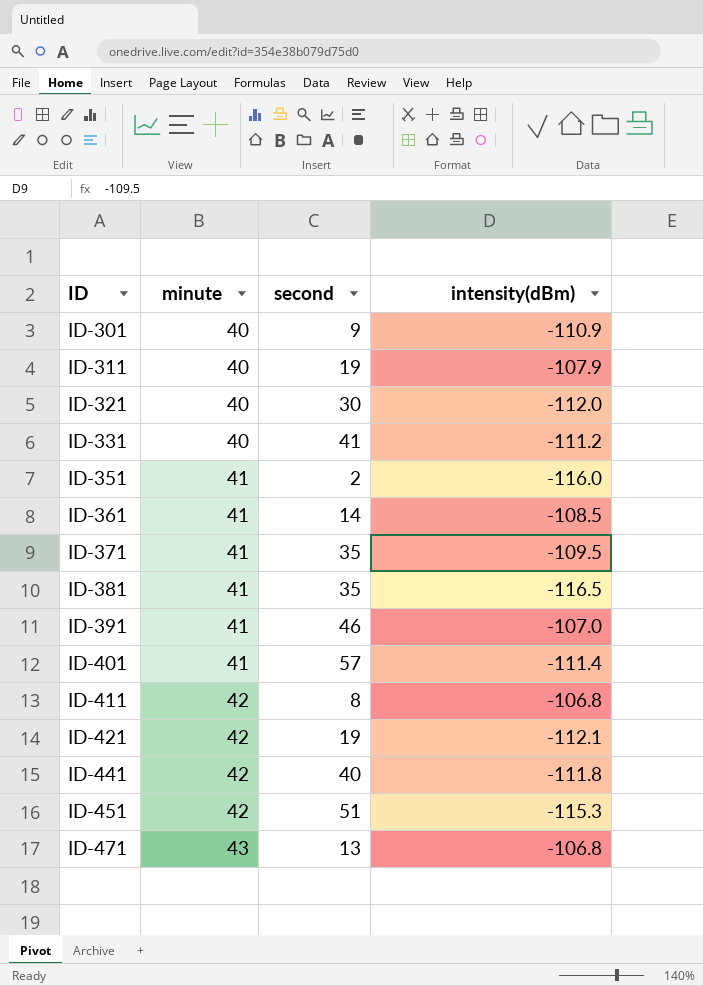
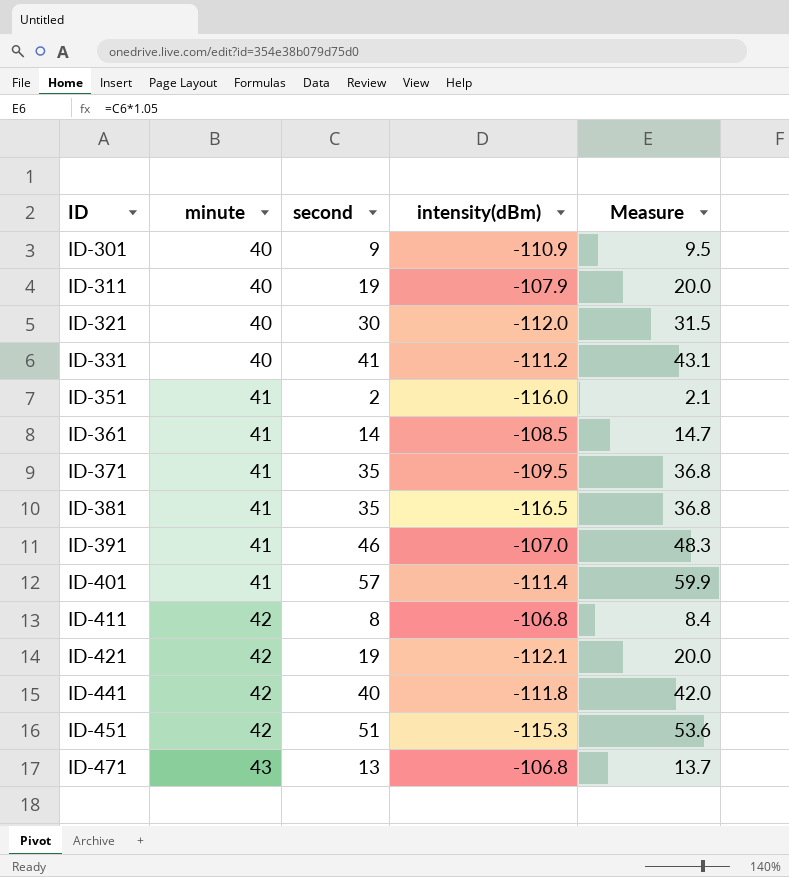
column Measure | formula: none -> [second] * 1.05

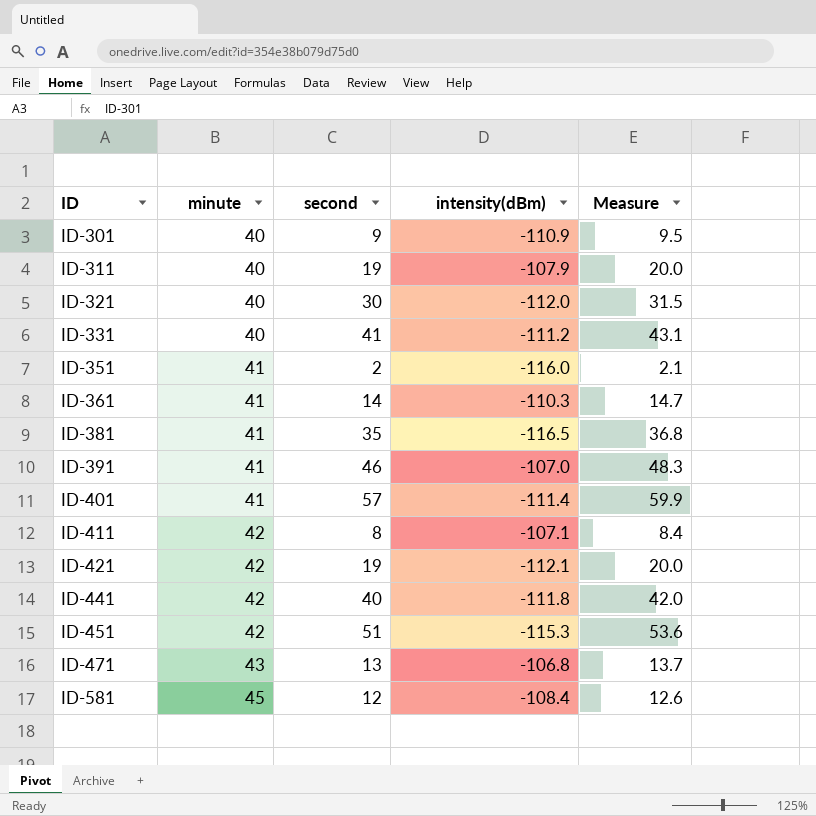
row ID-371: 41 | 35 | -109.5 | 36.8 -> none
ID-361 | intensity(dBm): -108.5 -> -110.3
ID-411 | intensity(dBm): -106.8 -> -107.1
row ID-581: none -> 45 | 12 | -108.4 | 12.6

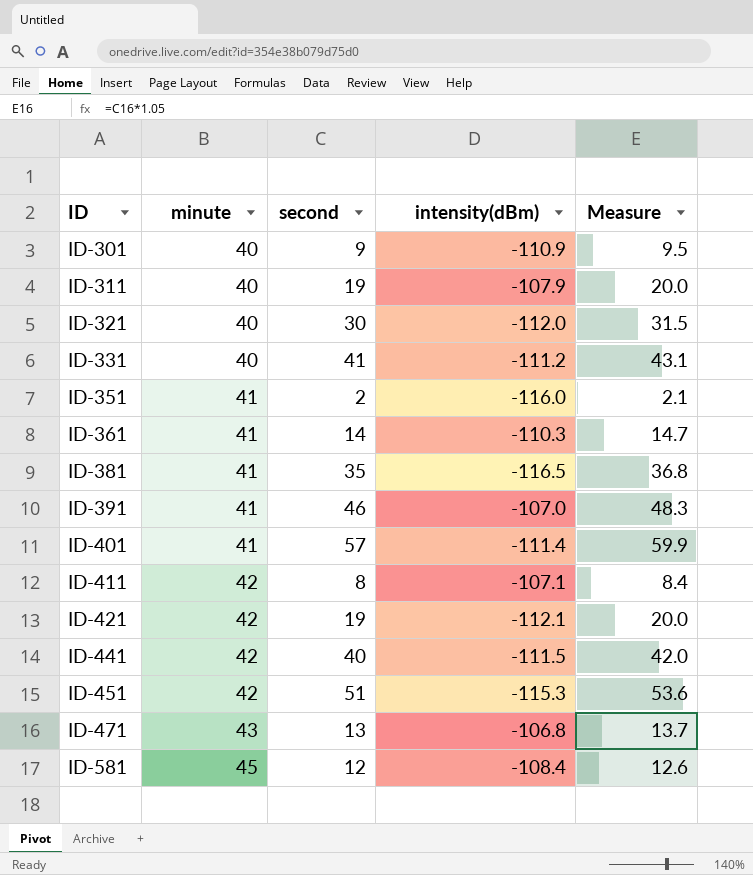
ID-441 | intensity(dBm): -111.8 -> -111.5

